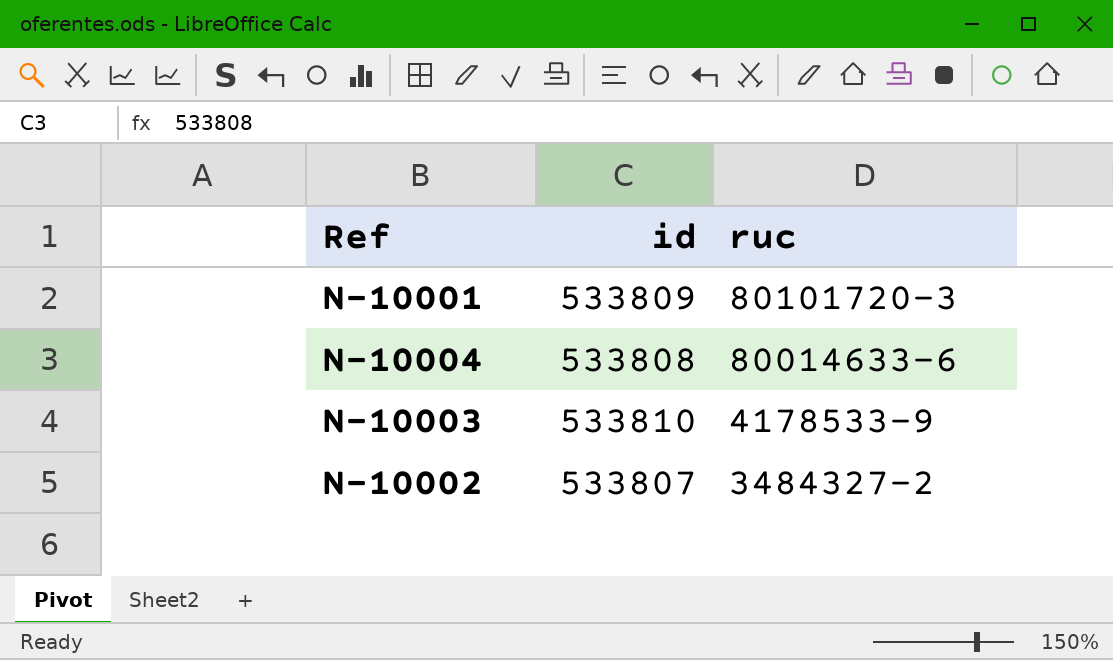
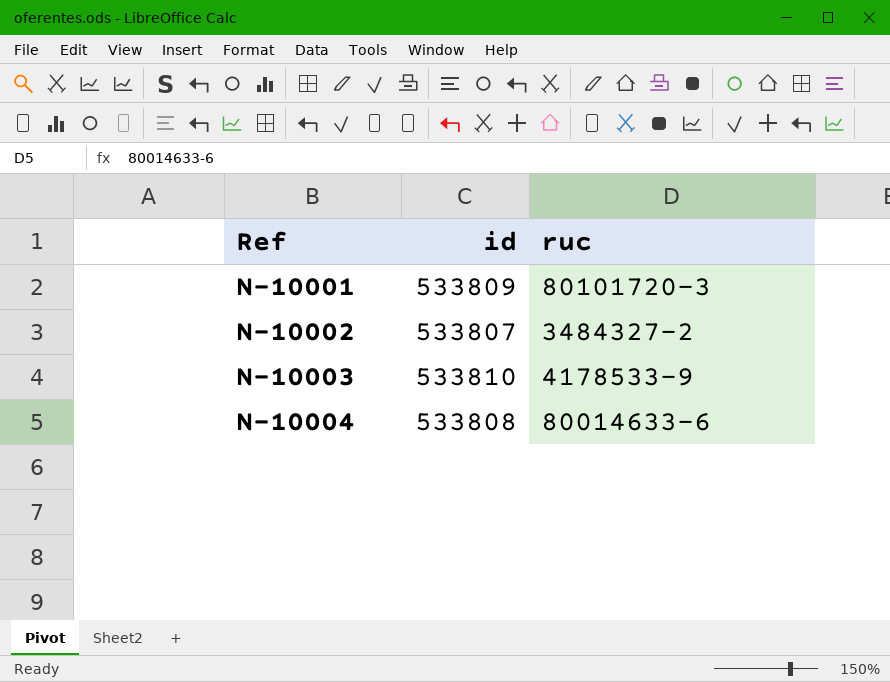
row order: ruc descending -> Ref ascending

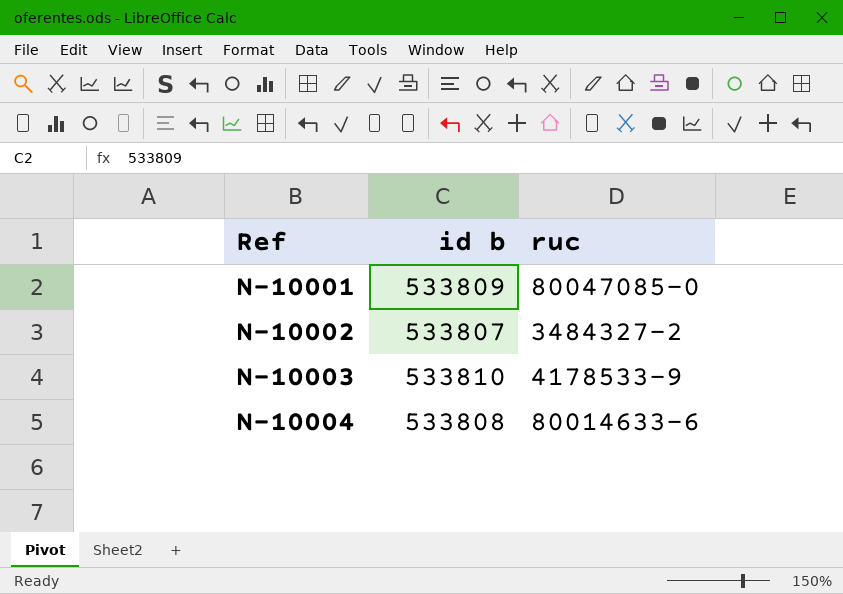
column name: id -> id b
N-10001 | ruc: 80101720-3 -> 80047085-0

